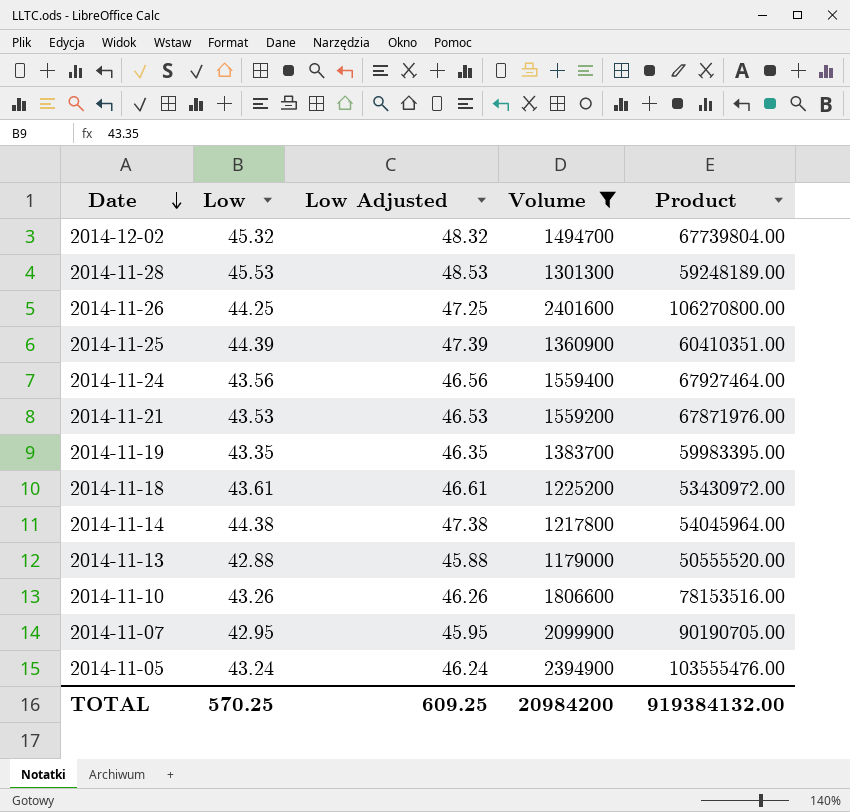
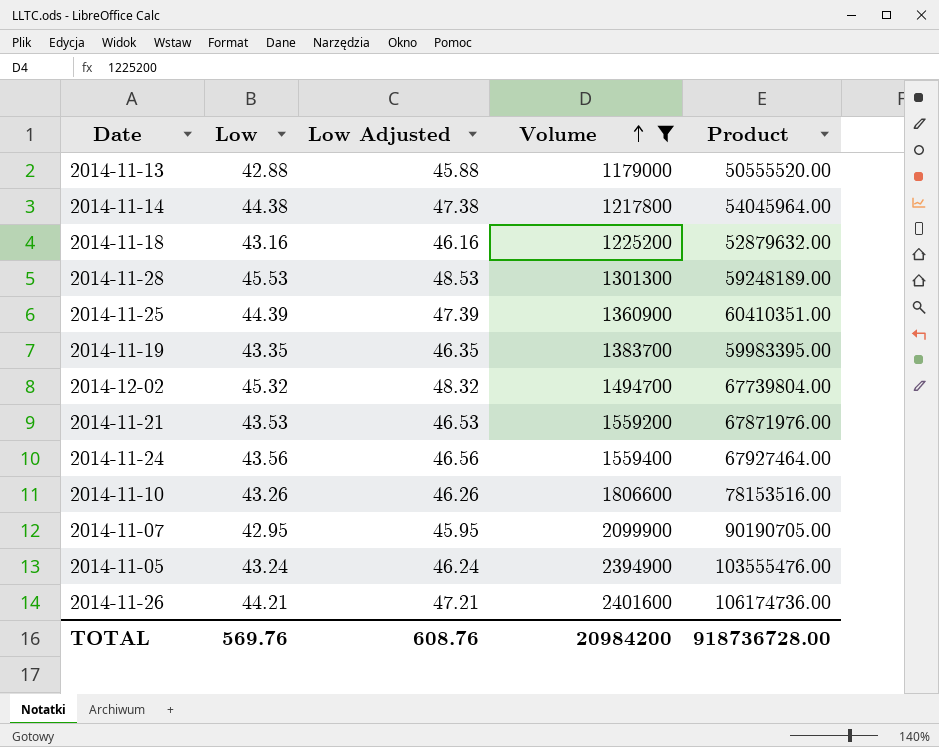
row order: Date descending -> Volume ascending
2014-11-18 | Low: 43.61 -> 43.16
2014-11-18 | Low Adjusted: 46.61 -> 46.16
2014-11-18 | Product: 53430972.00 -> 52879632.00
2014-11-26 | Low: 44.25 -> 44.21
2014-11-26 | Low Adjusted: 47.25 -> 47.21
2014-11-26 | Product: 106270800.00 -> 106174736.00
TOTAL | Low: 570.25 -> 569.76
TOTAL | Low Adjusted: 609.25 -> 608.76
TOTAL | Product: 919384132.00 -> 918736728.00

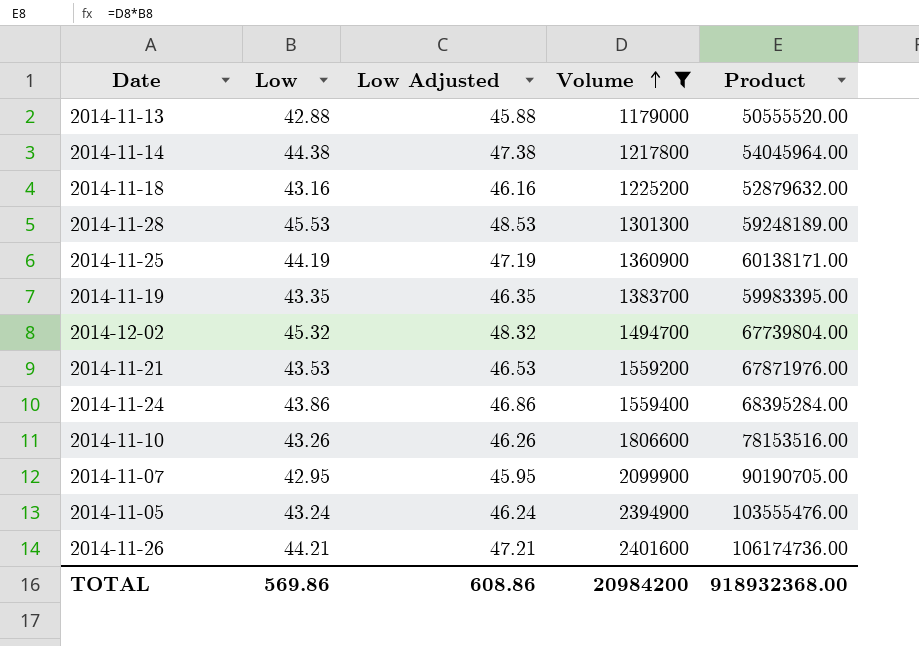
2014-11-25 | Low: 44.39 -> 44.19
2014-11-25 | Low Adjusted: 47.39 -> 47.19
2014-11-25 | Product: 60410351.00 -> 60138171.00
2014-11-24 | Low: 43.56 -> 43.86
2014-11-24 | Low Adjusted: 46.56 -> 46.86
2014-11-24 | Product: 67927464.00 -> 68395284.00
TOTAL | Low: 569.76 -> 569.86
TOTAL | Low Adjusted: 608.76 -> 608.86
TOTAL | Product: 918736728.00 -> 918932368.00

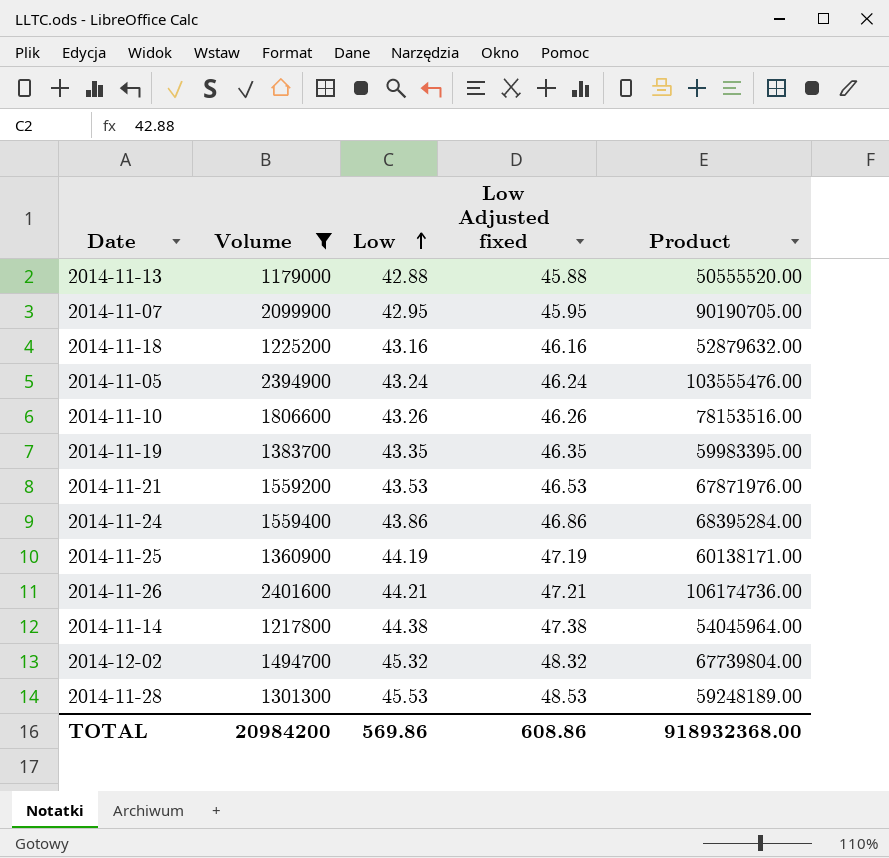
row order: Volume ascending -> Low ascending
column Volume | position: 4 -> 2
column name: Low Adjusted -> Low Adjusted fixed

